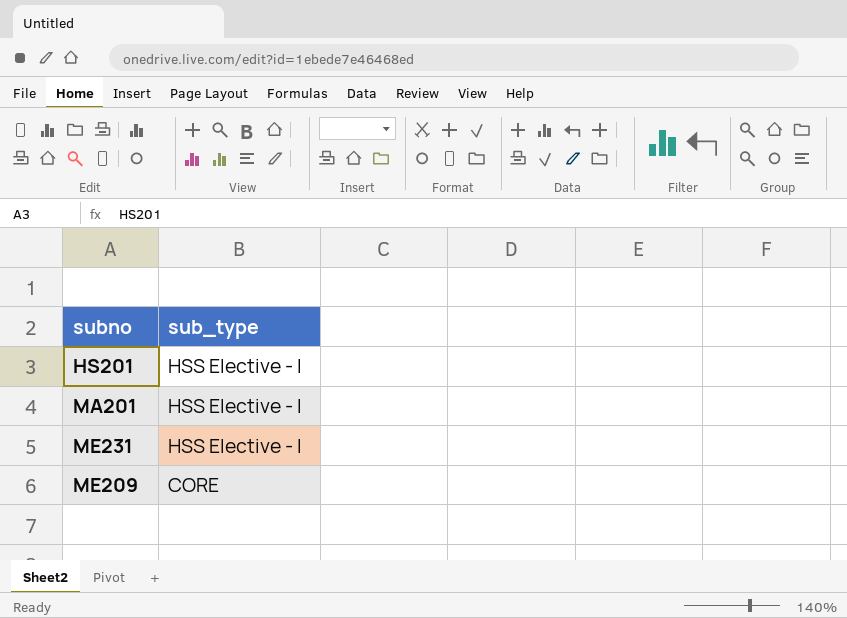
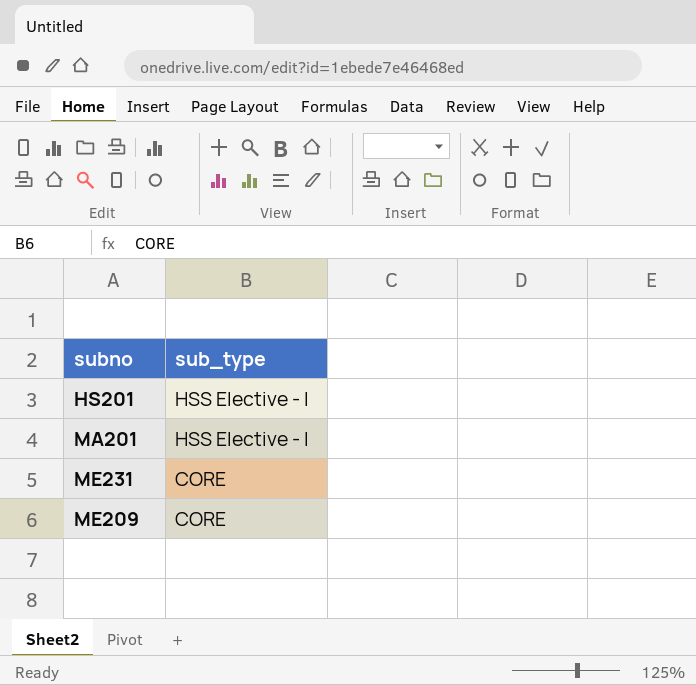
ME231 | sub_type: HSS Elective - I -> CORE

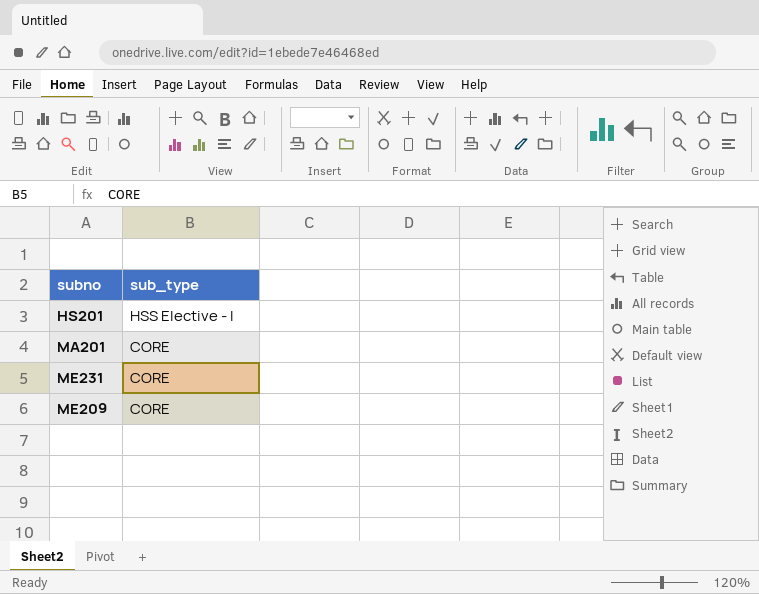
MA201 | sub_type: HSS Elective - I -> CORE

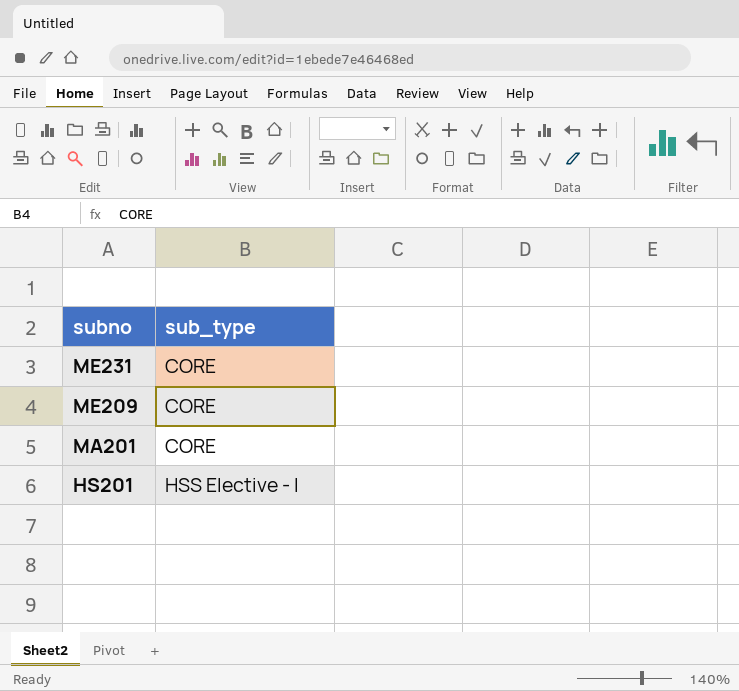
row order: sub_type descending -> subno descending

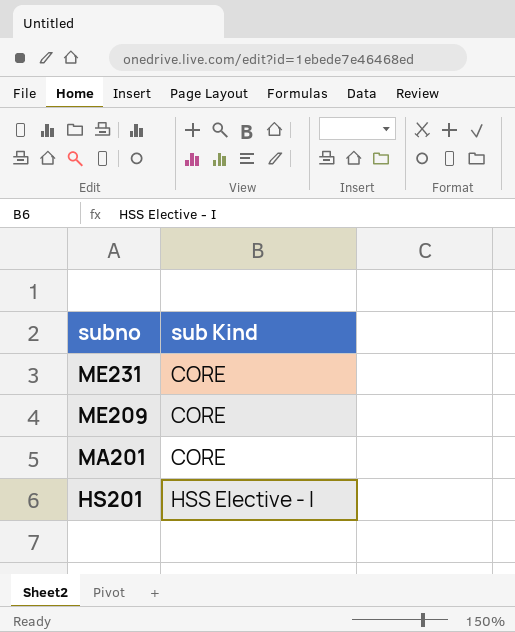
column name: sub_type -> sub Kind

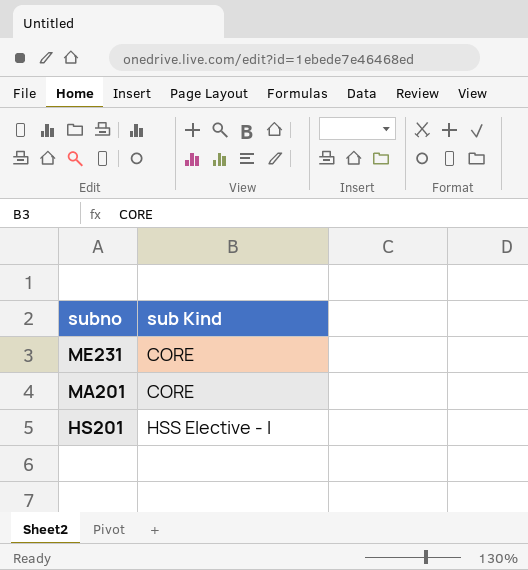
row ME209: CORE -> none

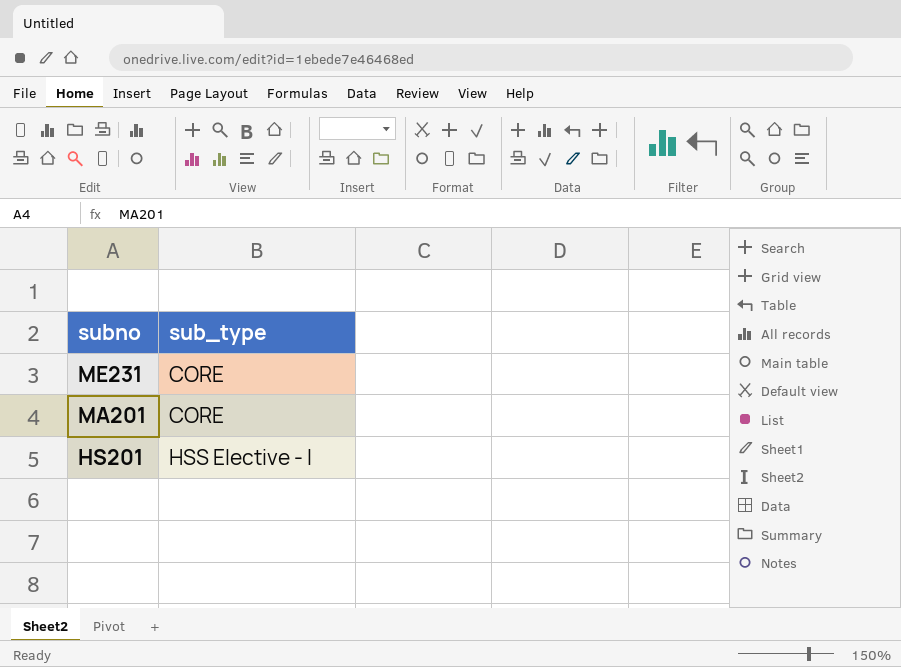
column name: sub Kind -> sub_type

